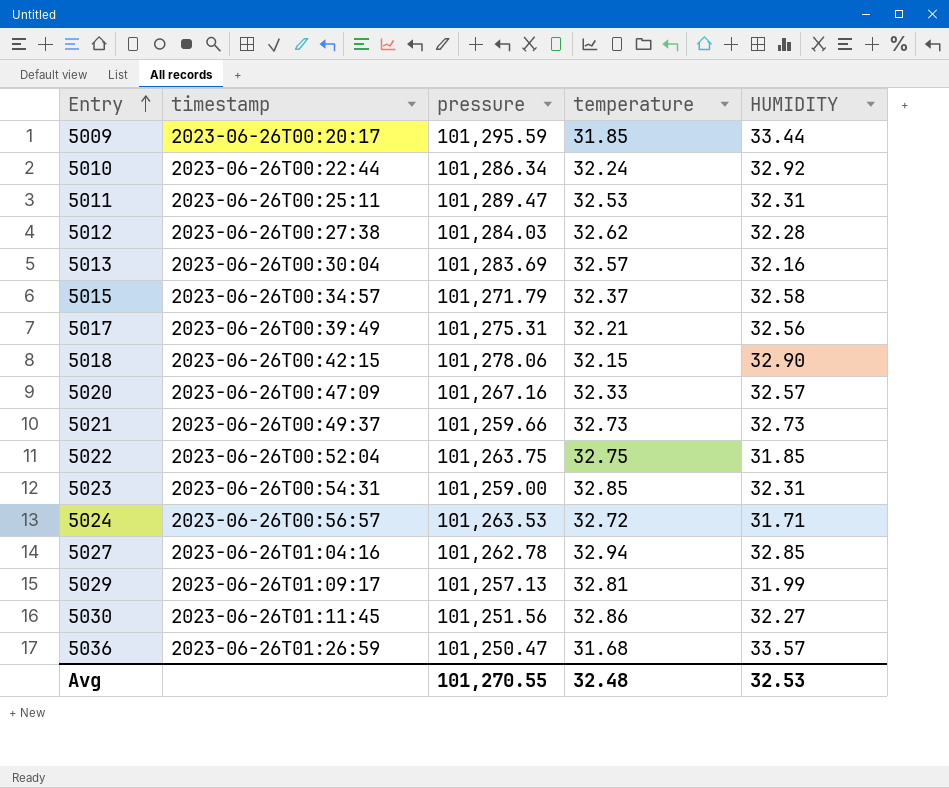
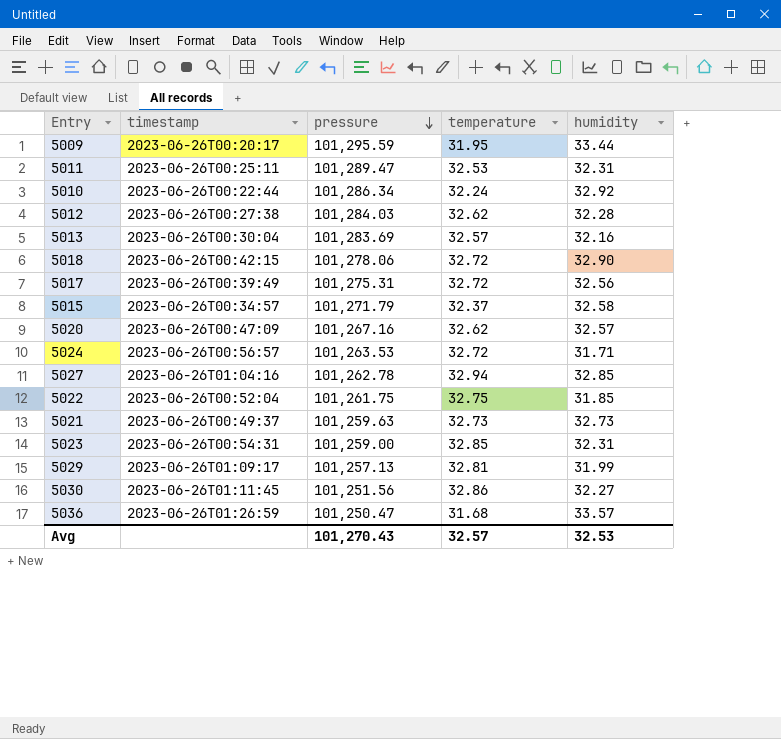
row order: Entry ascending -> pressure descending
column name: HUMIDITY -> humidity
5009 | temperature: 31.85 -> 31.95
5018 | temperature: 32.15 -> 32.72
5017 | temperature: 32.21 -> 32.72
5020 | temperature: 32.33 -> 32.62
5022 | pressure: 101,263.75 -> 101,261.75
5021 | pressure: 101,259.66 -> 101,259.63
Avg | pressure: 101,270.55 -> 101,270.43
Avg | temperature: 32.48 -> 32.57

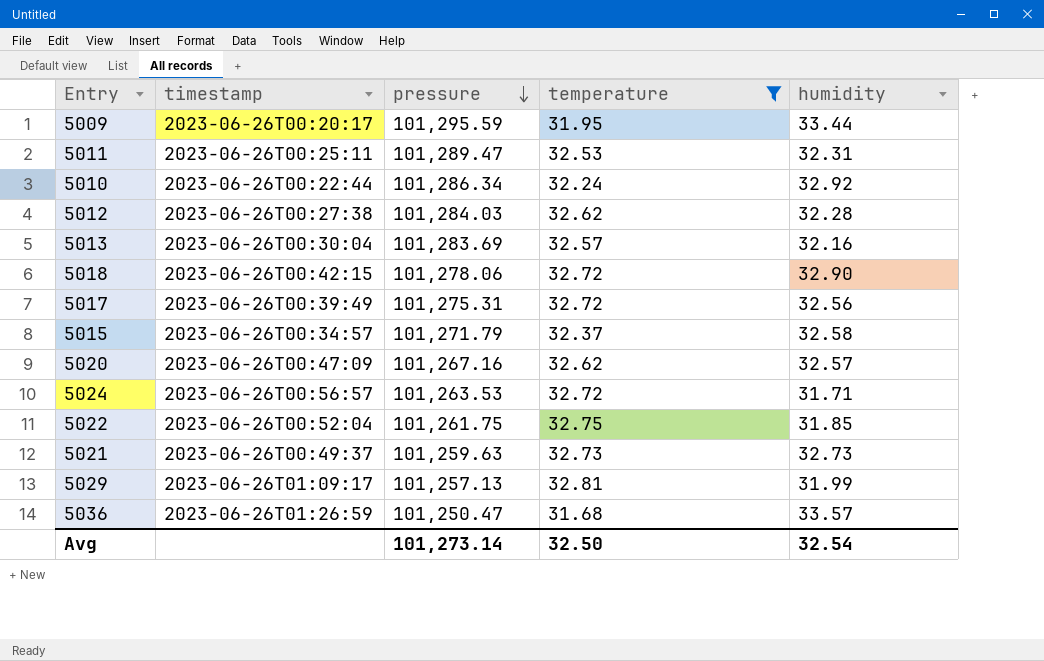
filter: none -> temperature <= 32.81
Avg | pressure: 101,270.43 -> 101,273.14
Avg | temperature: 32.57 -> 32.50
Avg | humidity: 32.53 -> 32.54

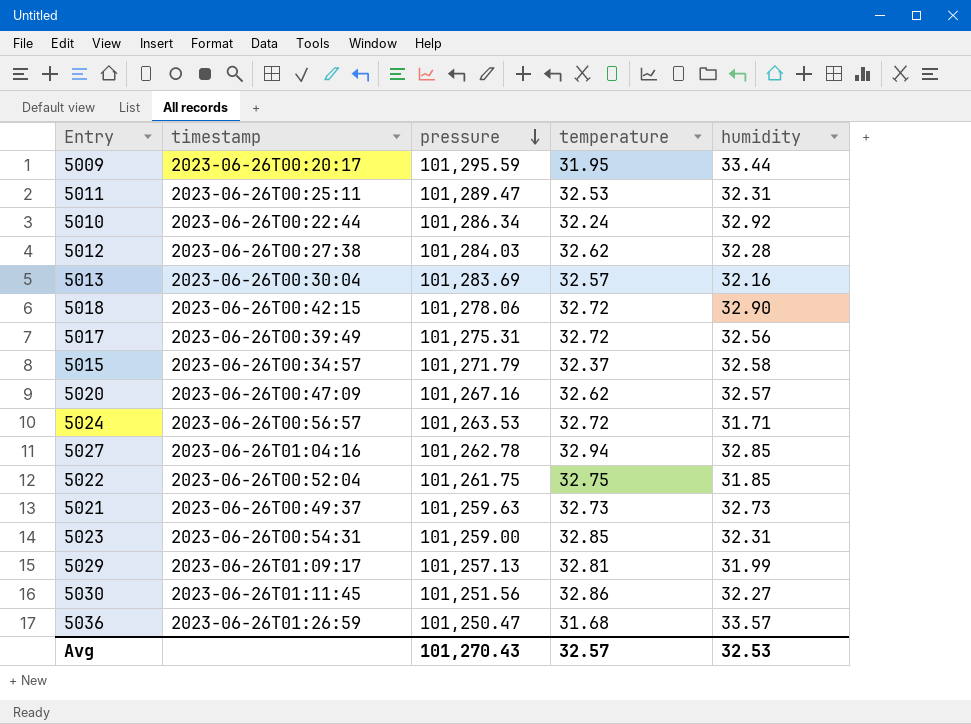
filter: temperature <= 32.81 -> none
Avg | pressure: 101,273.14 -> 101,270.43
Avg | temperature: 32.50 -> 32.57
Avg | humidity: 32.54 -> 32.53

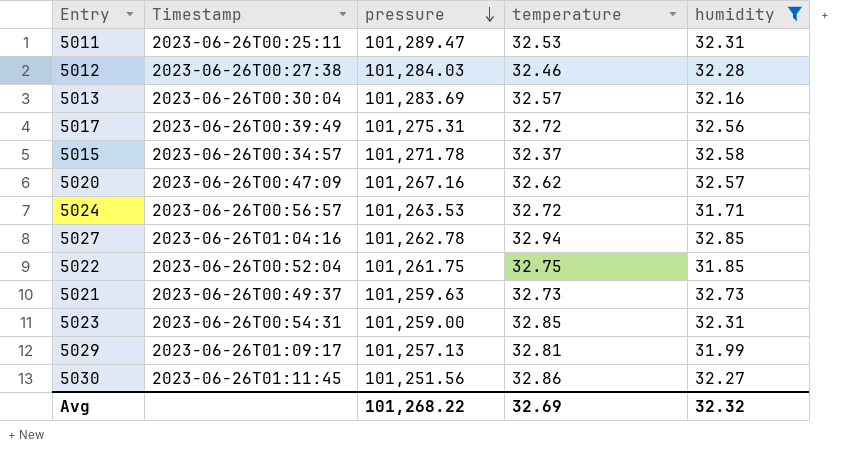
filter: none -> humidity <= 32.85
column name: timestamp -> Timestamp
5012 | temperature: 32.62 -> 32.46
5015 | pressure: 101,271.79 -> 101,271.78
Avg | pressure: 101,270.43 -> 101,268.22
Avg | temperature: 32.57 -> 32.69
Avg | humidity: 32.53 -> 32.32

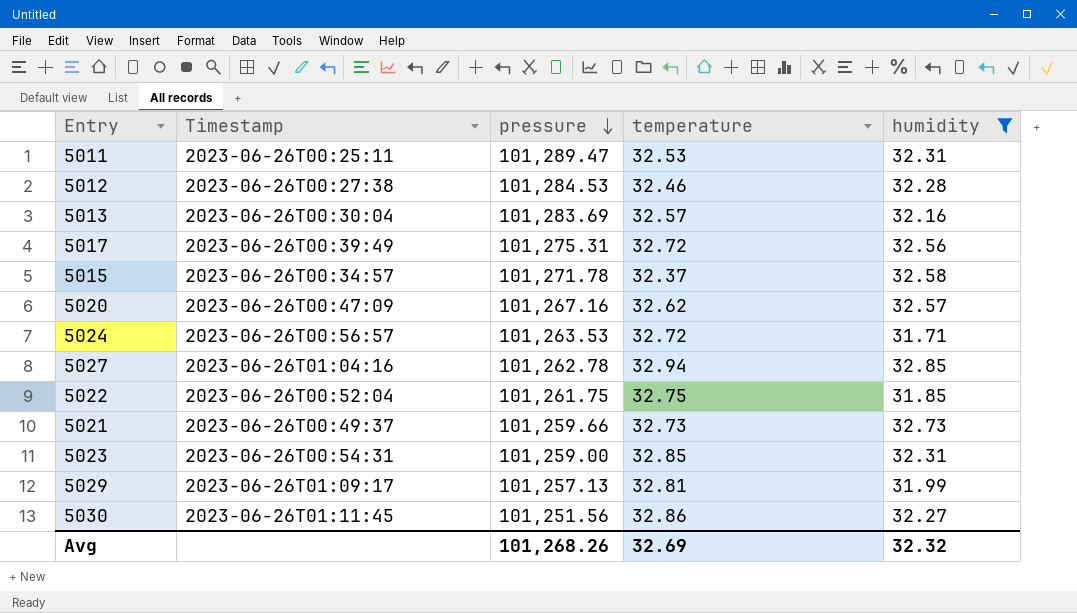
5012 | pressure: 101,284.03 -> 101,284.53
5021 | pressure: 101,259.63 -> 101,259.66
Avg | pressure: 101,268.22 -> 101,268.26

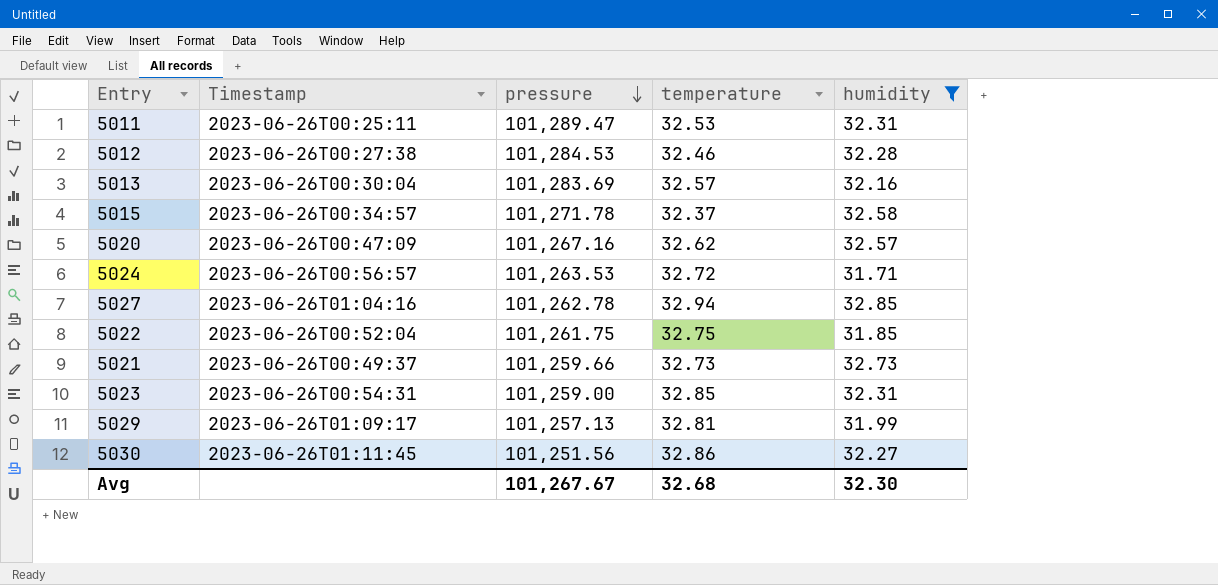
row 5017: 2023-06-26T00:39:49 | 101,275.31 | 32.72 | 32.56 -> none
Avg | pressure: 101,268.26 -> 101,267.67
Avg | temperature: 32.69 -> 32.68
Avg | humidity: 32.32 -> 32.30

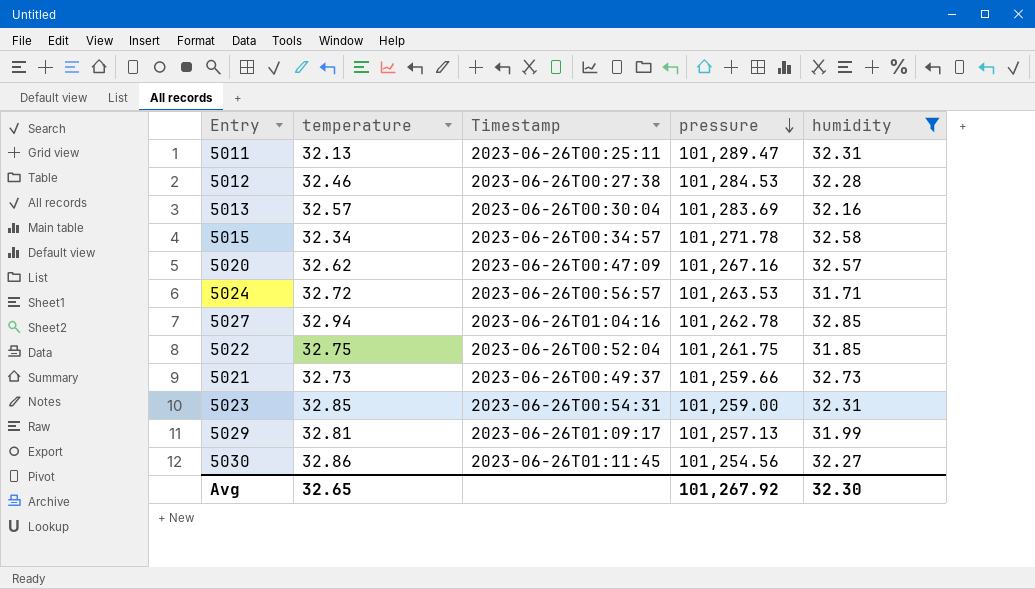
column temperature | position: 4 -> 2
5011 | temperature: 32.53 -> 32.13
5015 | temperature: 32.37 -> 32.34
5030 | pressure: 101,251.56 -> 101,254.56
Avg | temperature: 32.68 -> 32.65
Avg | pressure: 101,267.67 -> 101,267.92

